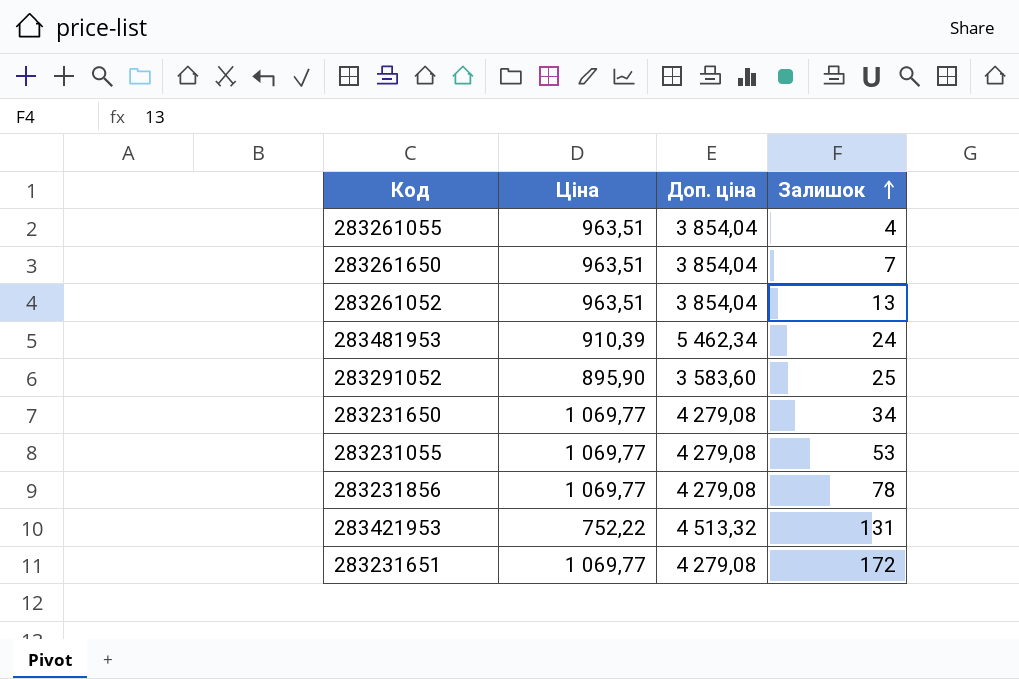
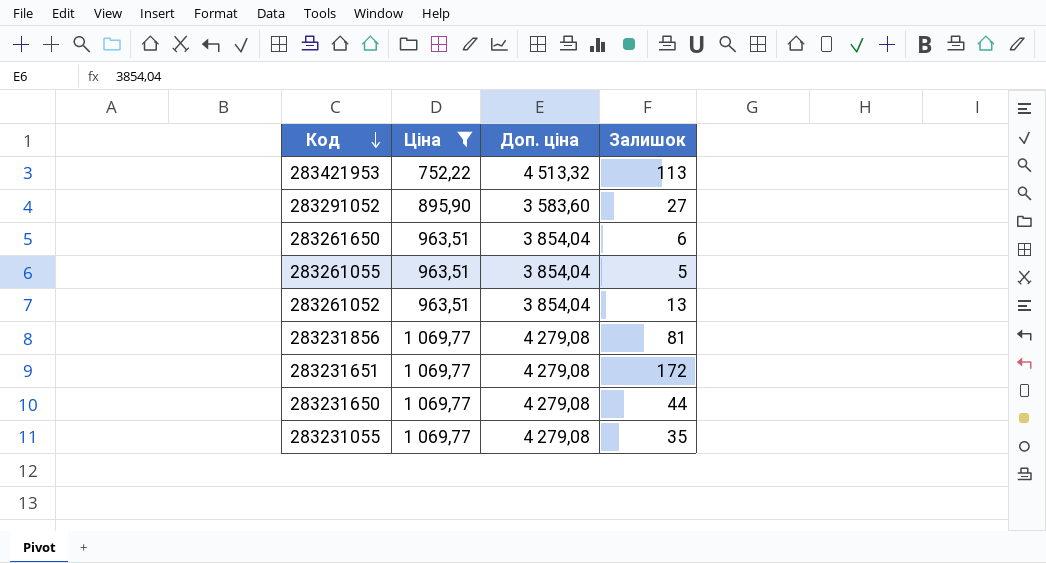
filter: none -> Ціна != 910,39
row order: Залишок ascending -> Код descending
283421953 | Залишок: 131 -> 113
283291052 | Залишок: 25 -> 27
283261650 | Залишок: 7 -> 6
283261055 | Залишок: 4 -> 5
283231856 | Залишок: 78 -> 81
283231650 | Залишок: 34 -> 44
283231055 | Залишок: 53 -> 35

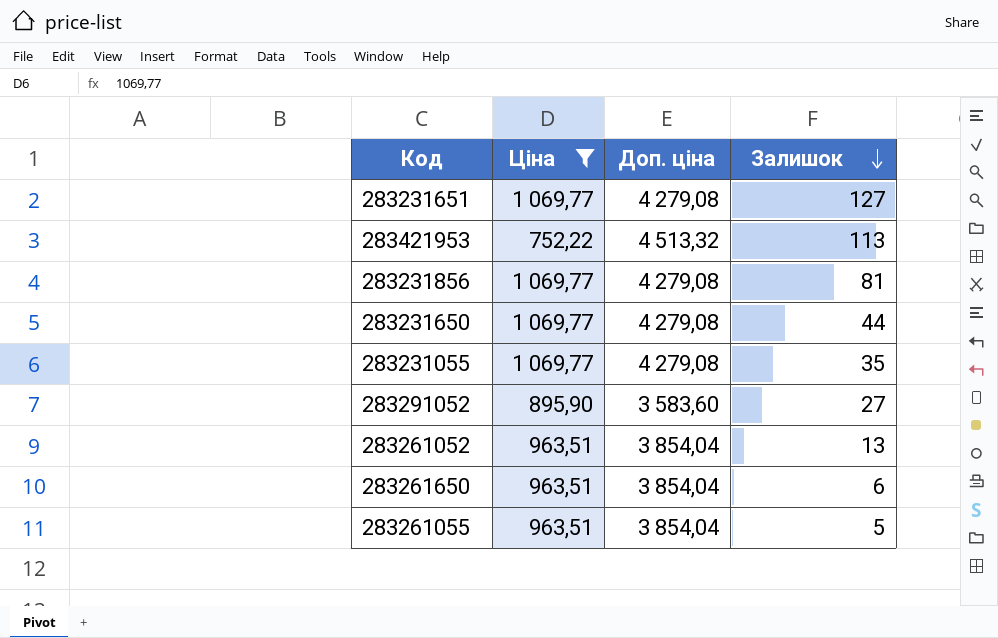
row order: Код descending -> Залишок descending
283231651 | Залишок: 172 -> 127

